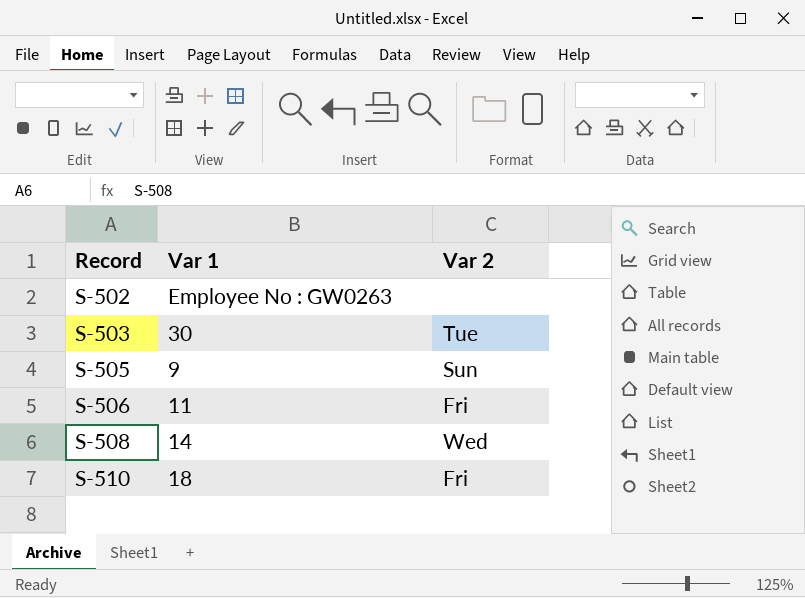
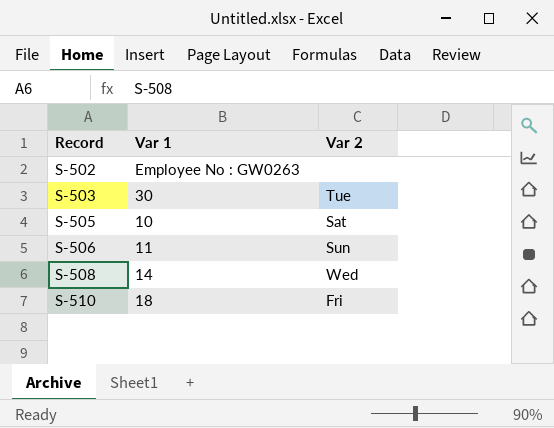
S-505 | Var 1: 9 -> 10
S-505 | Var 2: Sun -> Sat
S-506 | Var 2: Fri -> Sun

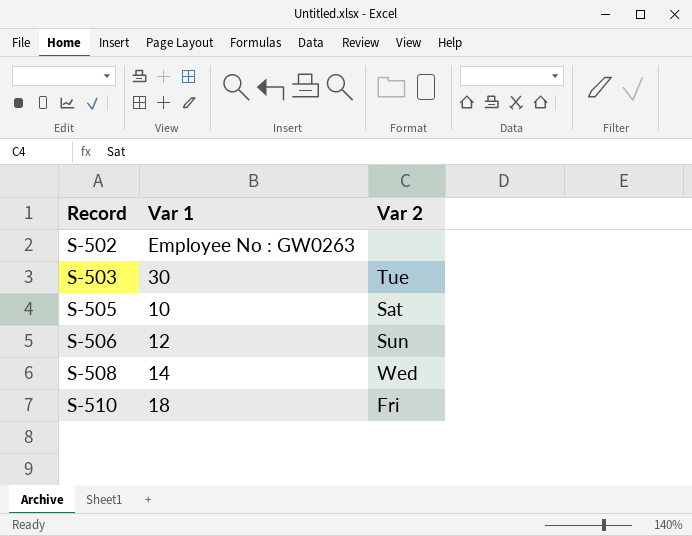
S-506 | Var 1: 11 -> 12

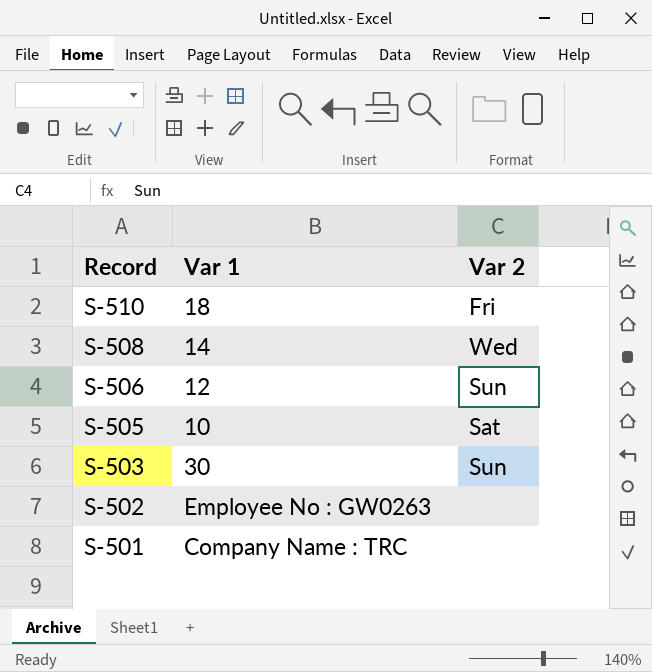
row order: Record ascending -> Record descending
S-503 | Var 2: Tue -> Sun
row S-501: none -> Company Name : TRC | none

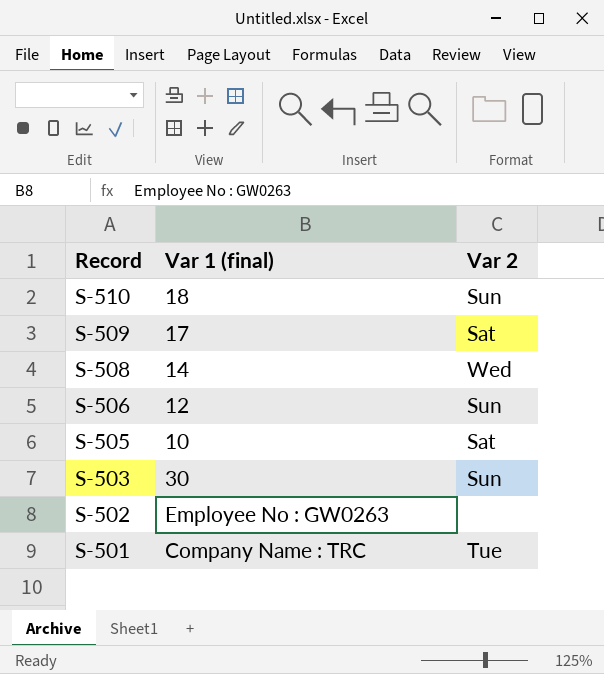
column name: Var 1 -> Var 1 (final)
S-510 | Var 2: Fri -> Sun
row S-509: none -> 17 | Sat
S-501 | Var 2: none -> Tue

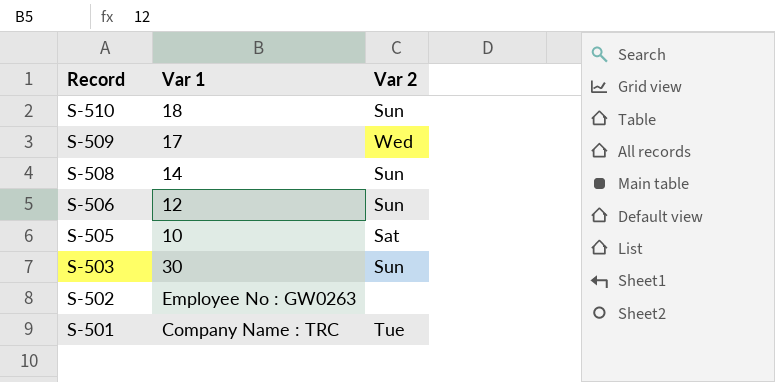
column name: Var 1 (final) -> Var 1
S-509 | Var 2: Sat -> Wed
S-508 | Var 2: Wed -> Sun

